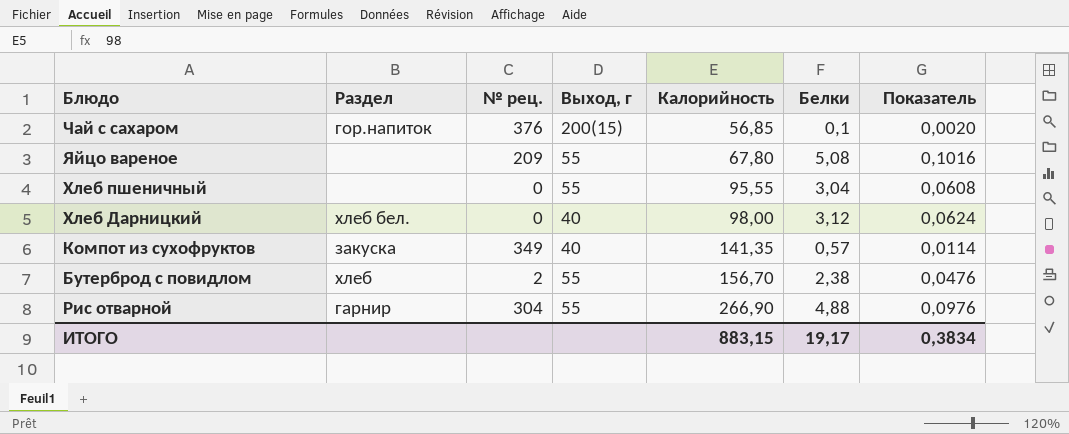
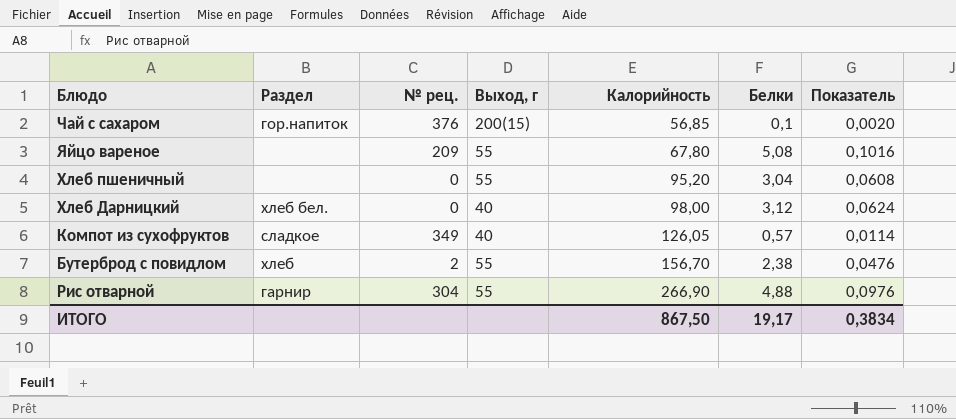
Хлеб пшеничный | Калорийность: 95,55 -> 95,20
Компот из сухофруктов | Раздел: закуска -> сладкое
Компот из сухофруктов | Калорийность: 141,35 -> 126,05
ИТОГО | Калорийность: 883,15 -> 867,50

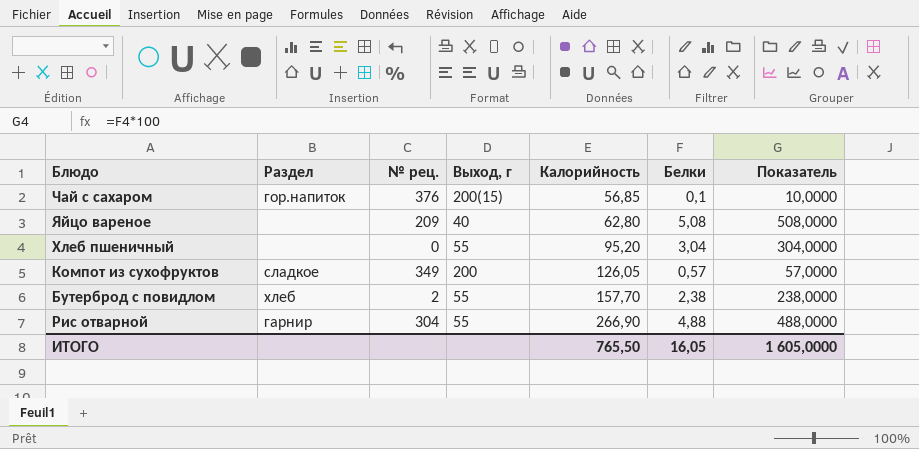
column Показатель | formula: [Белки] * 0,02 -> [Белки] * 100
row Хлеб Дарницкий: хлеб бел. | 0 | 40 | 98,00 | 3,12 | 0,0624 -> none
Яйцо вареное | Выход, г: 55 -> 40
Яйцо вареное | Калорийность: 67,80 -> 62,80
Компот из сухофруктов | Выход, г: 40 -> 200
Бутерброд с повидлом | Калорийность: 156,70 -> 157,70
ИТОГО | Калорийность: 867,50 -> 765,50
ИТОГО | Белки: 19,17 -> 16,05
ИТОГО | Показатель: 0,3834 -> 1 605,0000

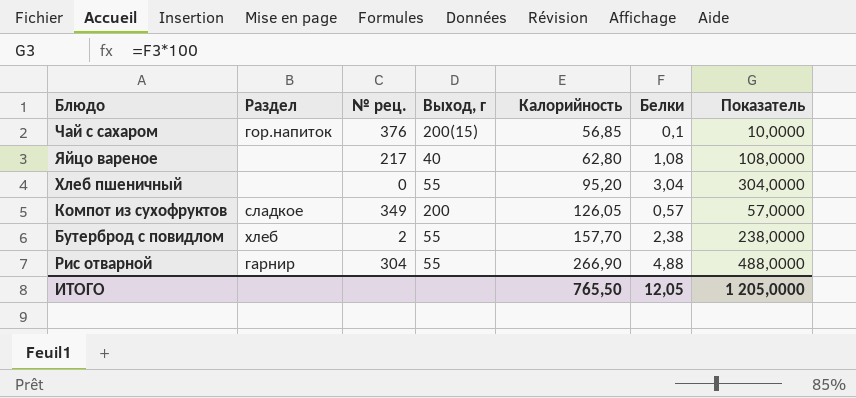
Яйцо вареное | № рец.: 209 -> 217
Яйцо вареное | Белки: 5,08 -> 1,08
Яйцо вареное | Показатель: 508,0000 -> 108,0000
ИТОГО | Белки: 16,05 -> 12,05
ИТОГО | Показатель: 1 605,0000 -> 1 205,0000

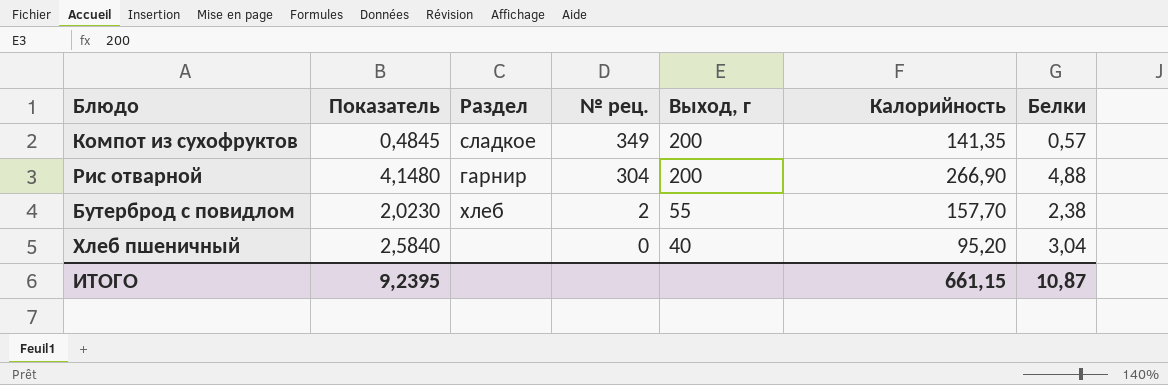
row order: Калорийность ascending -> № рец. descending
column Показатель | formula: [Белки] * 100 -> [Белки] * 0,85
column Показатель | position: 7 -> 2
row Чай с сахаром: гор.напиток | 376 | 200(15) | 56,85 | 0,1 | 10,0000 -> none
row Яйцо вареное: none | 217 | 40 | 62,80 | 1,08 | 108,0000 -> none
Компот из сухофруктов | Калорийность: 126,05 -> 141,35
Рис отварной | Выход, г: 55 -> 200
Хлеб пшеничный | Выход, г: 55 -> 40
ИТОГО | Показатель: 1 205,0000 -> 9,2395
ИТОГО | Калорийность: 765,50 -> 661,15
ИТОГО | Белки: 12,05 -> 10,87

